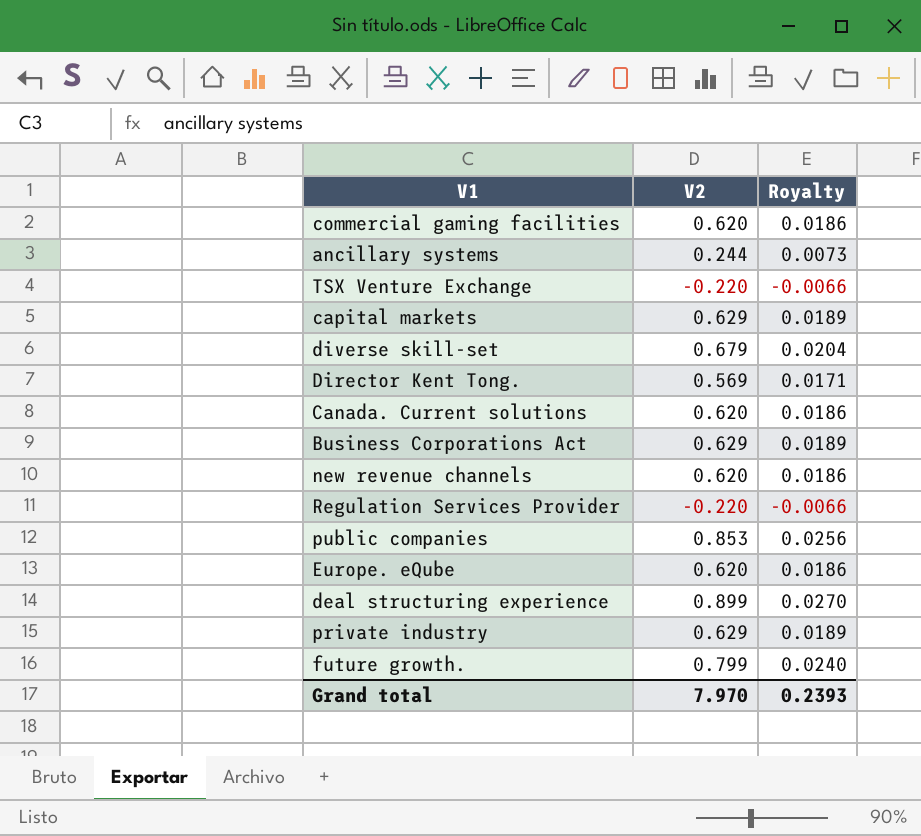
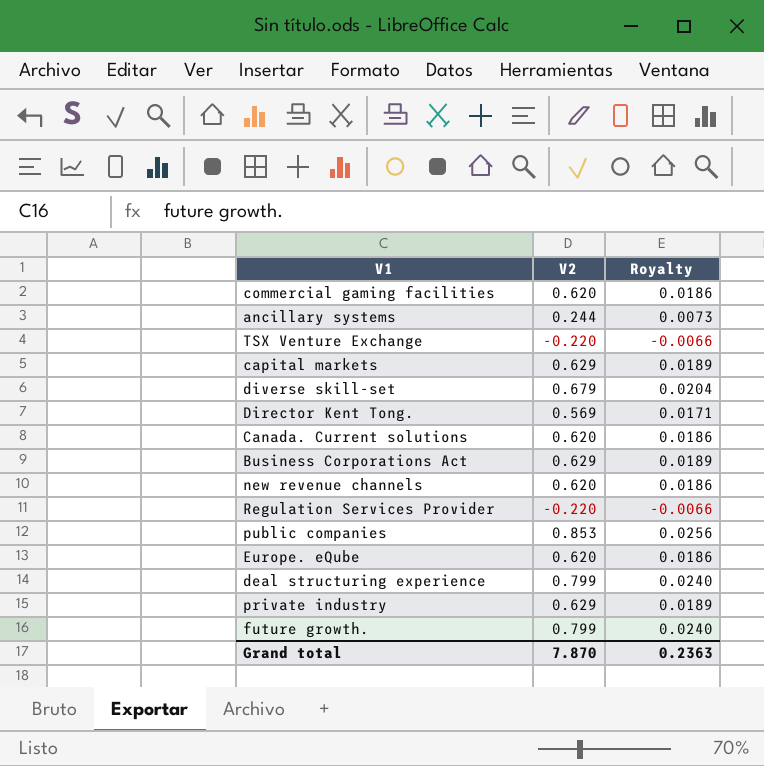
deal structuring experience | V2: 0.899 -> 0.799
deal structuring experience | Royalty: 0.0270 -> 0.0240
Grand total | V2: 7.970 -> 7.870
Grand total | Royalty: 0.2393 -> 0.2363

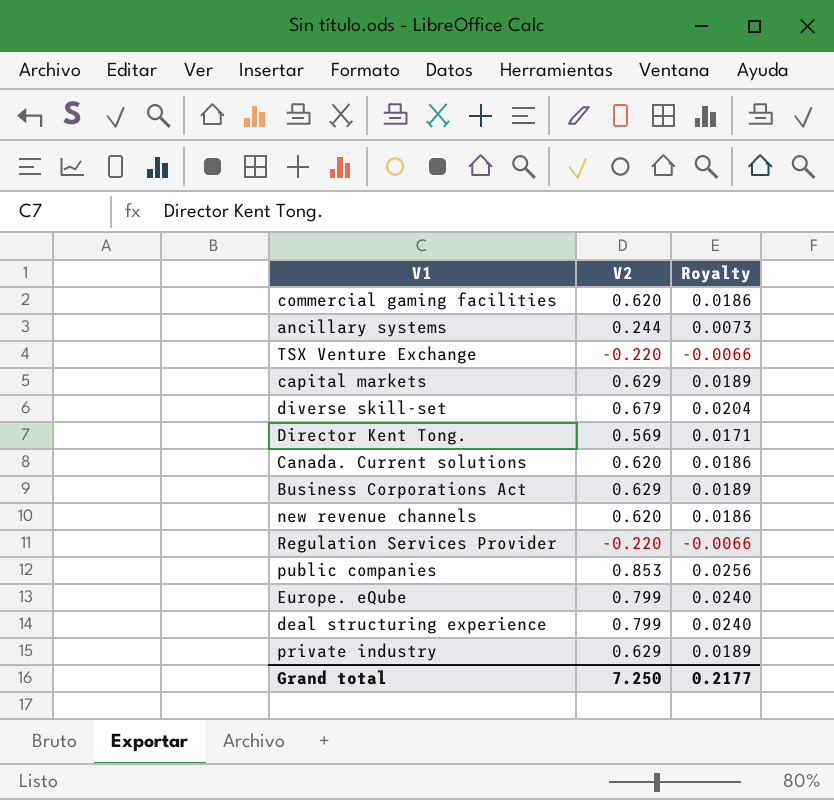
row future growth.: 0.799 | 0.0240 -> none
Europe. eQube | V2: 0.620 -> 0.799
Europe. eQube | Royalty: 0.0186 -> 0.0240
Grand total | V2: 7.870 -> 7.250
Grand total | Royalty: 0.2363 -> 0.2177

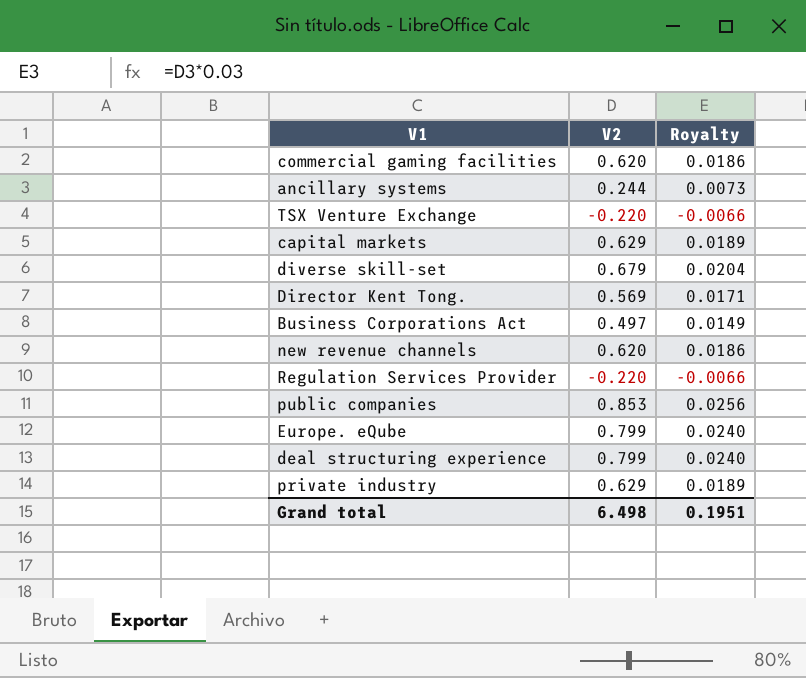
row Canada. Current solutions: 0.620 | 0.0186 -> none
Business Corporations Act | V2: 0.629 -> 0.497
Business Corporations Act | Royalty: 0.0189 -> 0.0149
Grand total | V2: 7.250 -> 6.498
Grand total | Royalty: 0.2177 -> 0.1951

